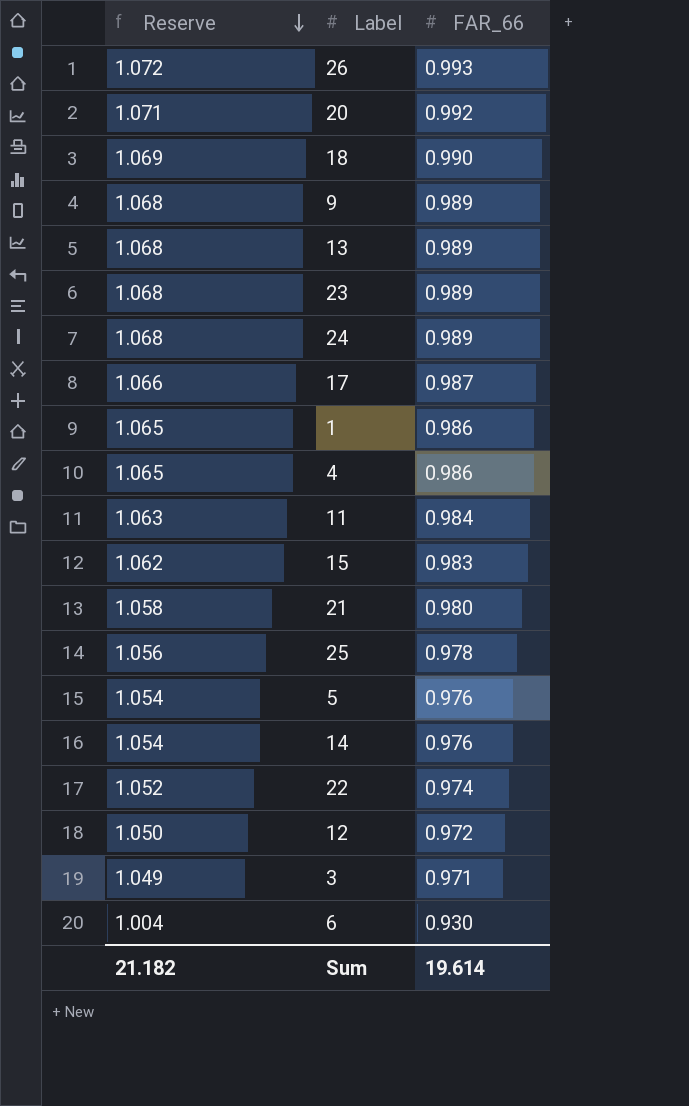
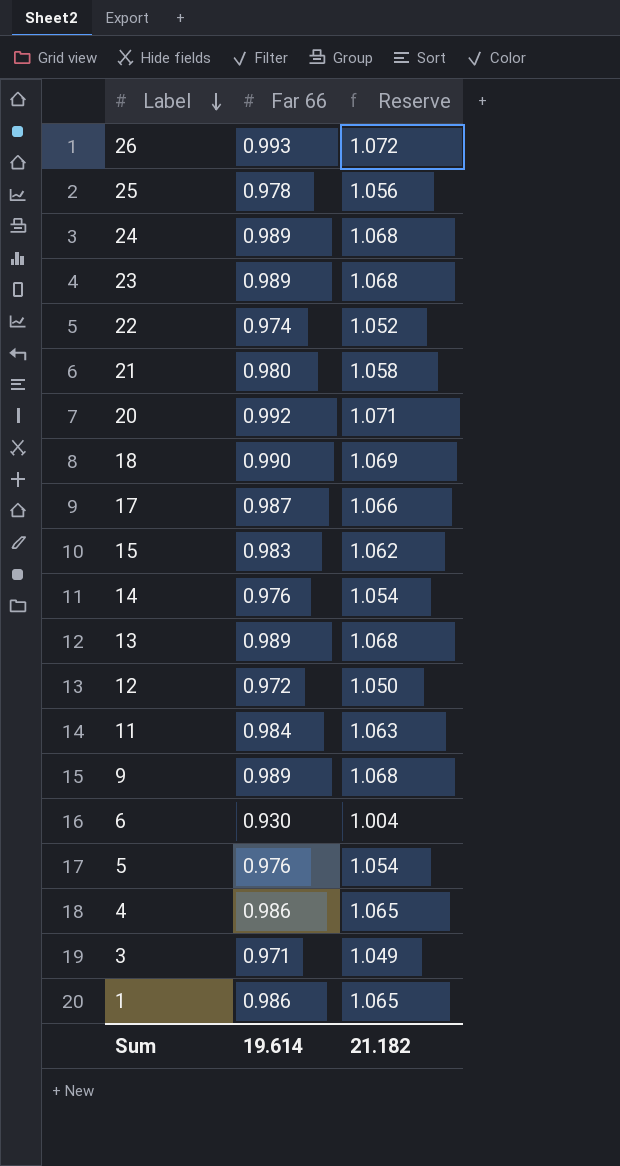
row order: Reserve descending -> Label descending
column name: FAR_66 -> Far 66
column Reserve | position: 1 -> 3

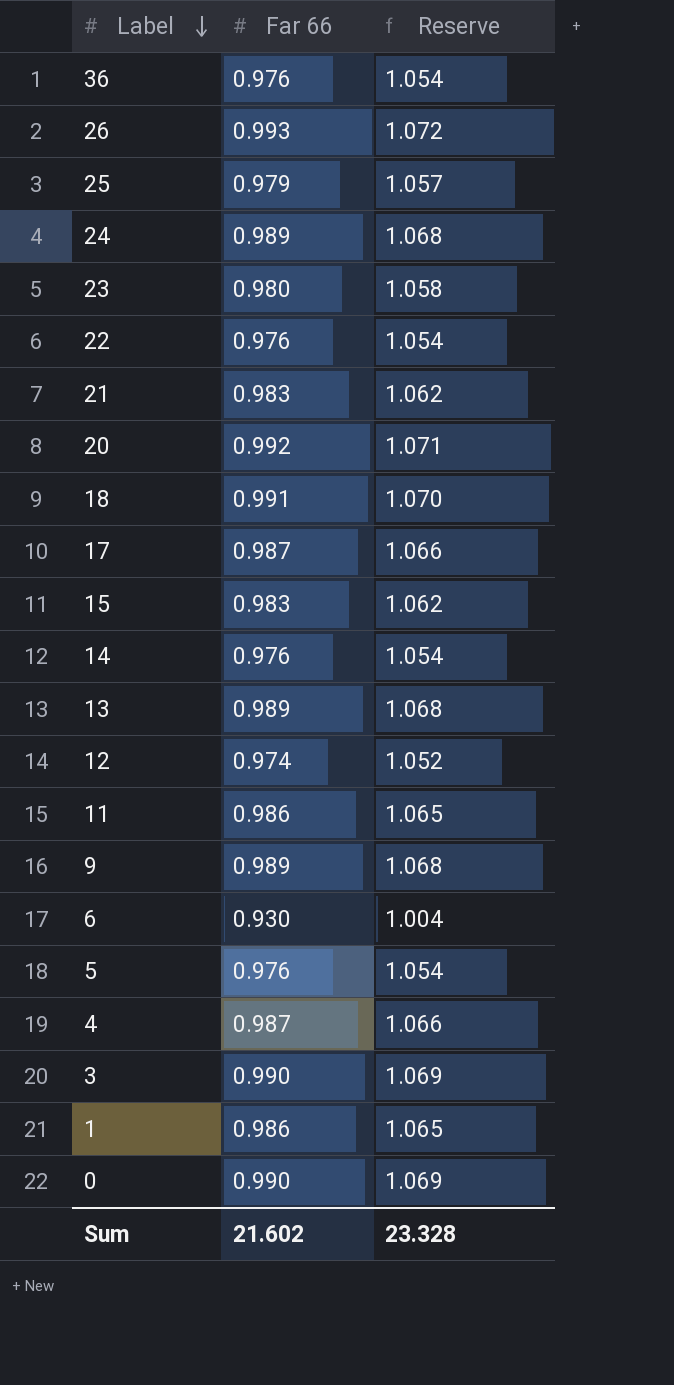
row 36: none -> 0.976 | 1.054
25 | Far 66: 0.978 -> 0.979
25 | Reserve: 1.056 -> 1.057
23 | Far 66: 0.989 -> 0.980
23 | Reserve: 1.068 -> 1.058
22 | Far 66: 0.974 -> 0.976
22 | Reserve: 1.052 -> 1.054
21 | Far 66: 0.980 -> 0.983
21 | Reserve: 1.058 -> 1.062
18 | Far 66: 0.990 -> 0.991
18 | Reserve: 1.069 -> 1.070
12 | Far 66: 0.972 -> 0.974
12 | Reserve: 1.050 -> 1.052
11 | Far 66: 0.984 -> 0.986
11 | Reserve: 1.063 -> 1.065
4 | Far 66: 0.986 -> 0.987
4 | Reserve: 1.065 -> 1.066
3 | Far 66: 0.971 -> 0.990
3 | Reserve: 1.049 -> 1.069
row 0: none -> 0.990 | 1.069
Sum | Far 66: 19.614 -> 21.602
Sum | Reserve: 21.182 -> 23.328

